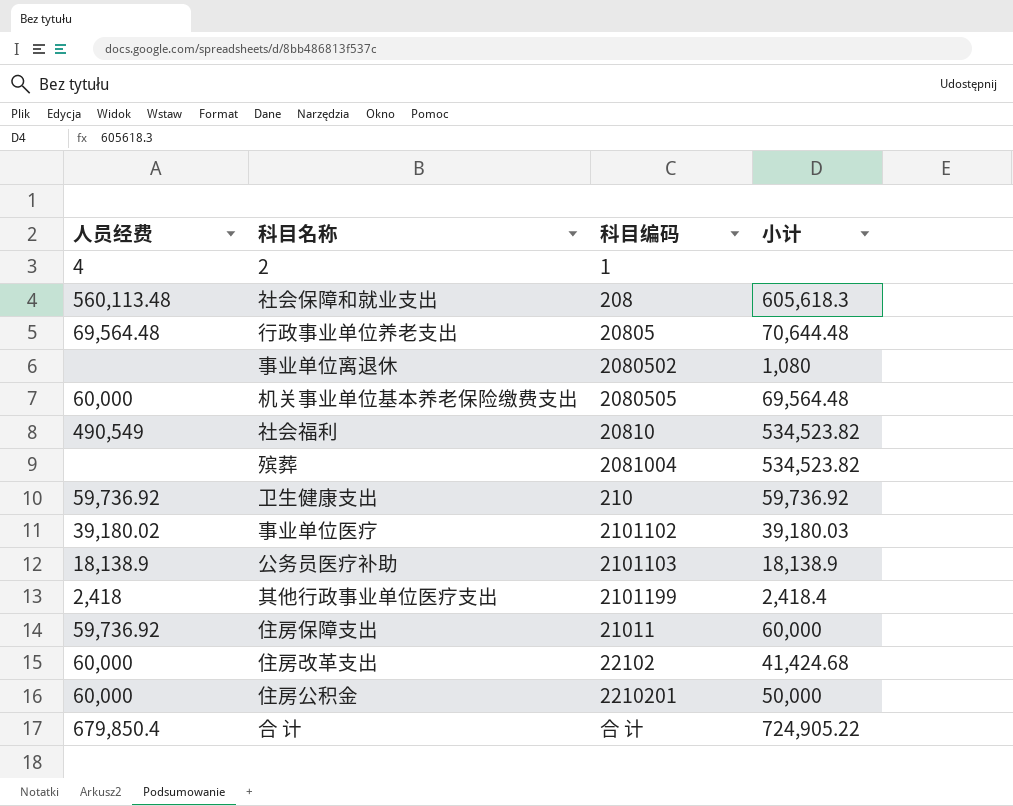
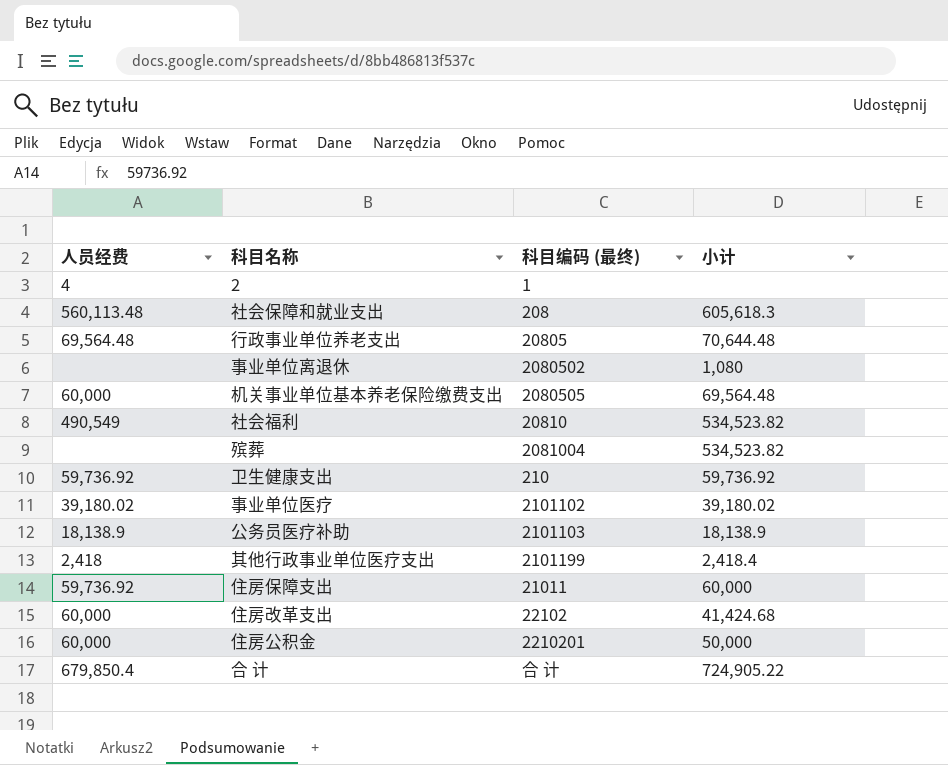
column name: 科目编码 -> 科目编码 (最终)
事业单位医疗 | 小计: 39,180.03 -> 39,180.02

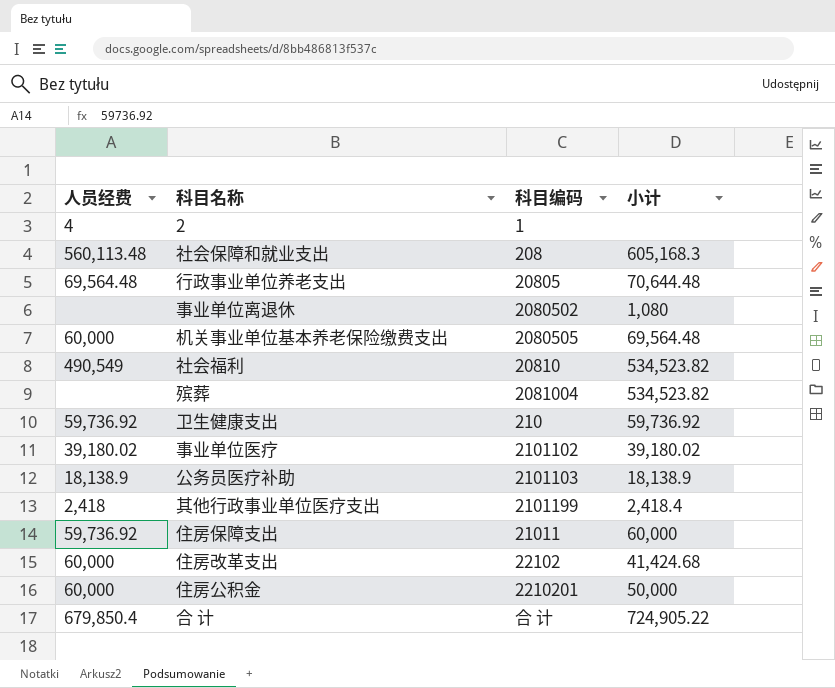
column name: 科目编码 (最终) -> 科目编码
社会保障和就业支出 | 小计: 605,618.3 -> 605,168.3

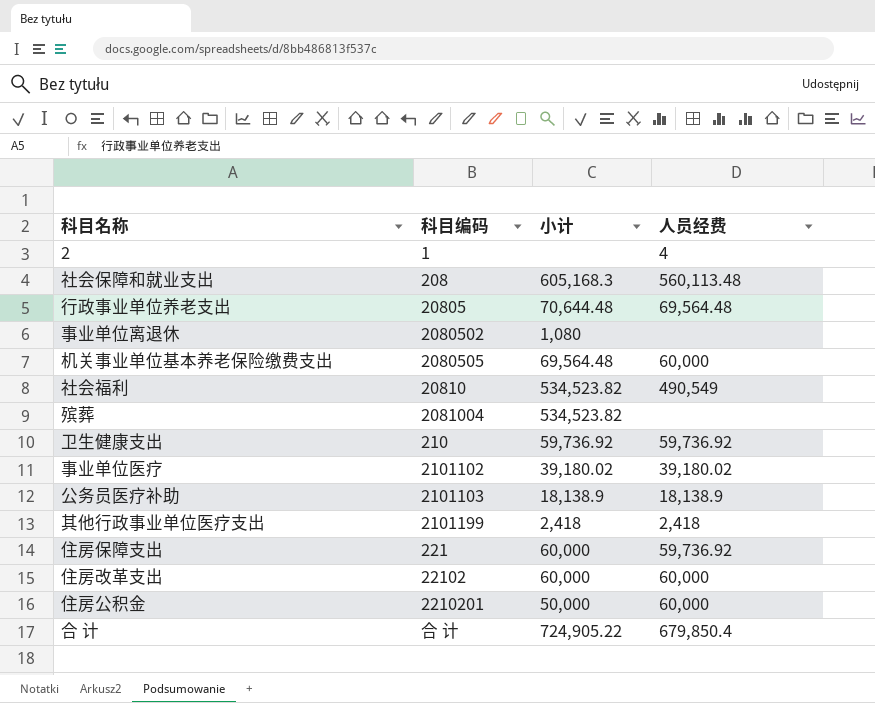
column 人员经费 | position: 1 -> 4
其他行政事业单位医疗支出 | 小计: 2,418.4 -> 2,418
住房保障支出 | 科目编码: 21011 -> 221
住房改革支出 | 小计: 41,424.68 -> 60,000

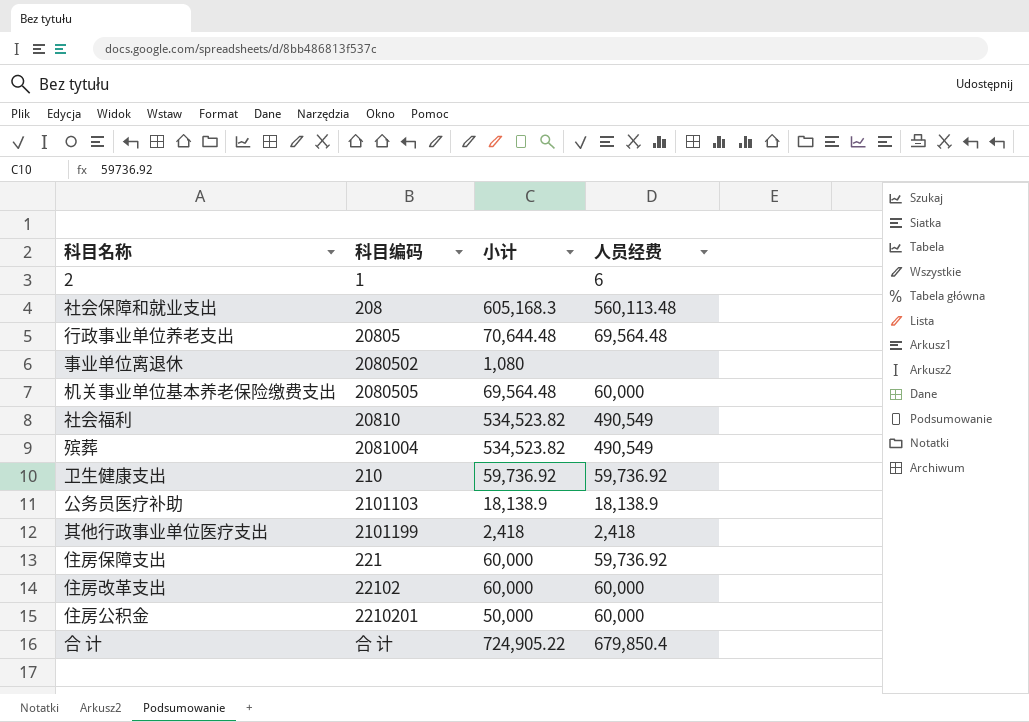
row 事业单位医疗: 2101102 | 39,180.02 | 39,180.02 -> none
2 | 人员经费: 4 -> 6
殡葬 | 人员经费: none -> 490,549

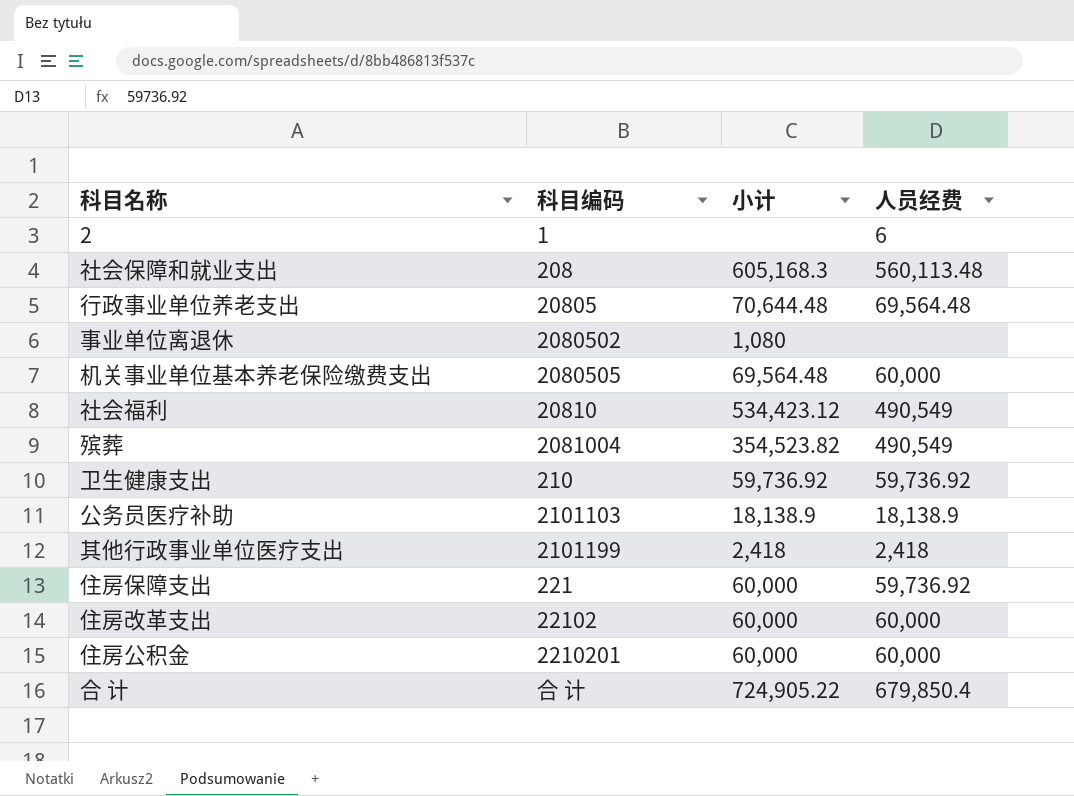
社会福利 | 小计: 534,523.82 -> 534,423.12
殡葬 | 小计: 534,523.82 -> 354,523.82
住房公积金 | 小计: 50,000 -> 60,000

